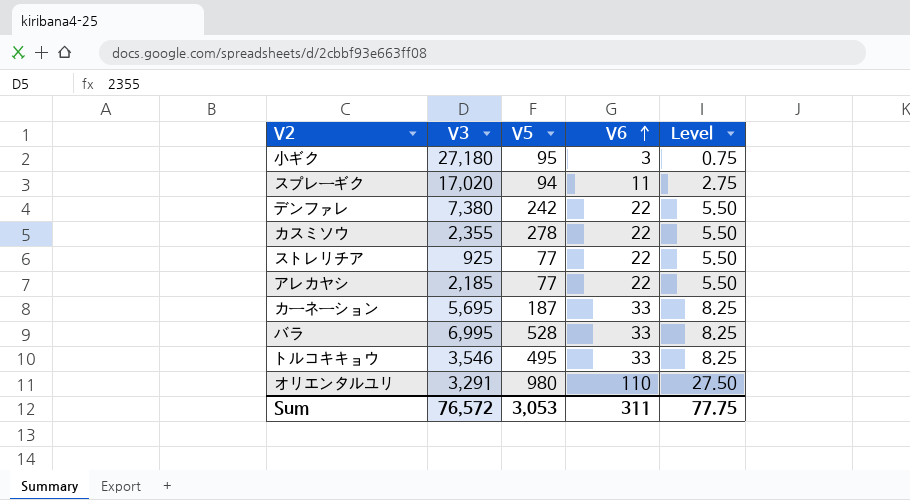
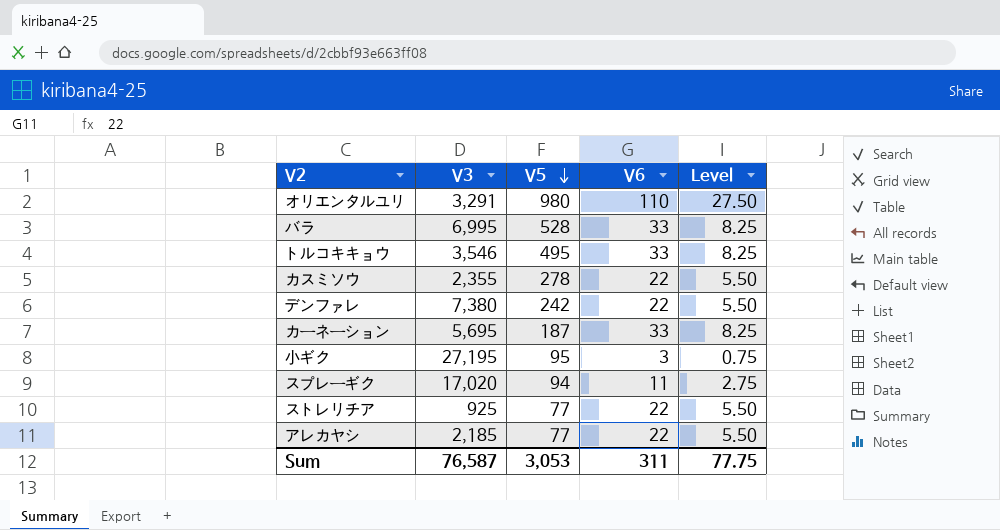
row order: V6 ascending -> V5 descending
小ギク | V3: 27,180 -> 27,195
Sum | V3: 76,572 -> 76,587

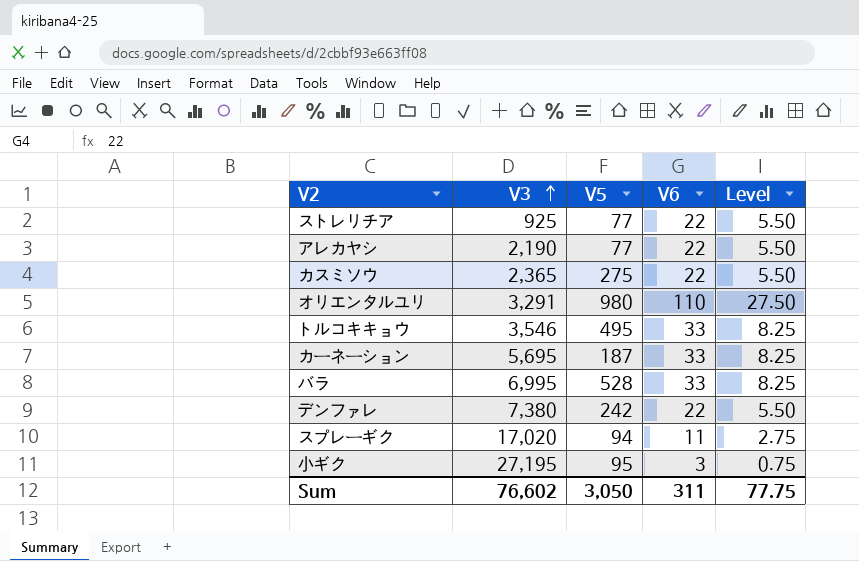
row order: V5 descending -> V3 ascending
アレカヤシ | V3: 2,185 -> 2,190
カスミソウ | V3: 2,355 -> 2,365
カスミソウ | V5: 278 -> 275
Sum | V3: 76,587 -> 76,602
Sum | V5: 3,053 -> 3,050

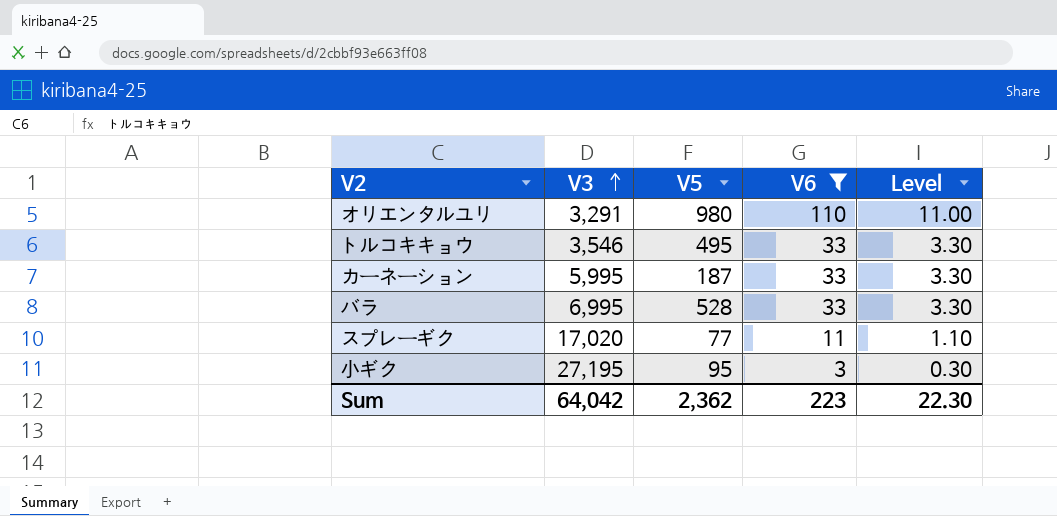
filter: none -> V6 != 22
column Level | formula: [V6] * 0.25 -> [V6] * 0.1
カーネーション | V3: 5,695 -> 5,995
スプレーギク | V5: 94 -> 77
Sum | V3: 76,602 -> 64,042
Sum | V5: 3,050 -> 2,362
Sum | V6: 311 -> 223
Sum | Level: 77.75 -> 22.30

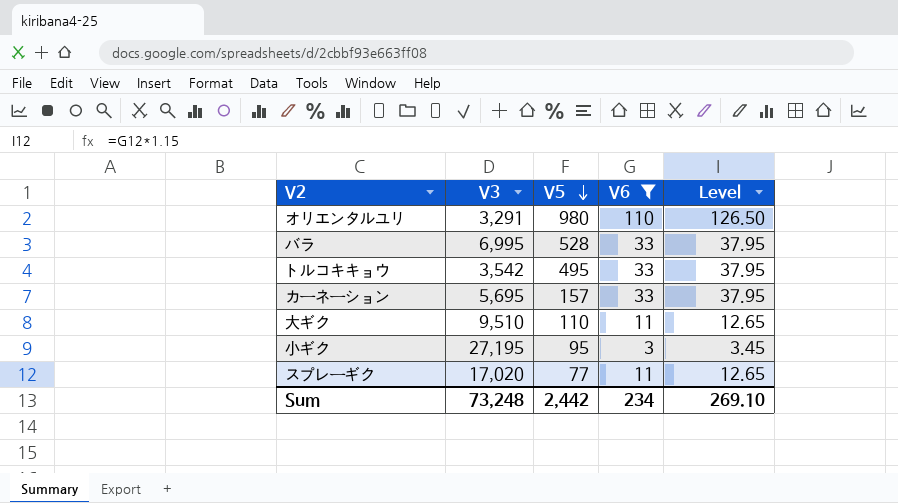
row order: V3 ascending -> V5 descending
column Level | formula: [V6] * 0.1 -> [V6] * 1.15
トルコキキョウ | V3: 3,546 -> 3,542
カーネーション | V3: 5,995 -> 5,695
カーネーション | V5: 187 -> 157
row 大ギク: none -> 9,510 | 110 | 11 | 12.65
Sum | V3: 64,042 -> 73,248
Sum | V5: 2,362 -> 2,442
Sum | V6: 223 -> 234
Sum | Level: 22.30 -> 269.10

